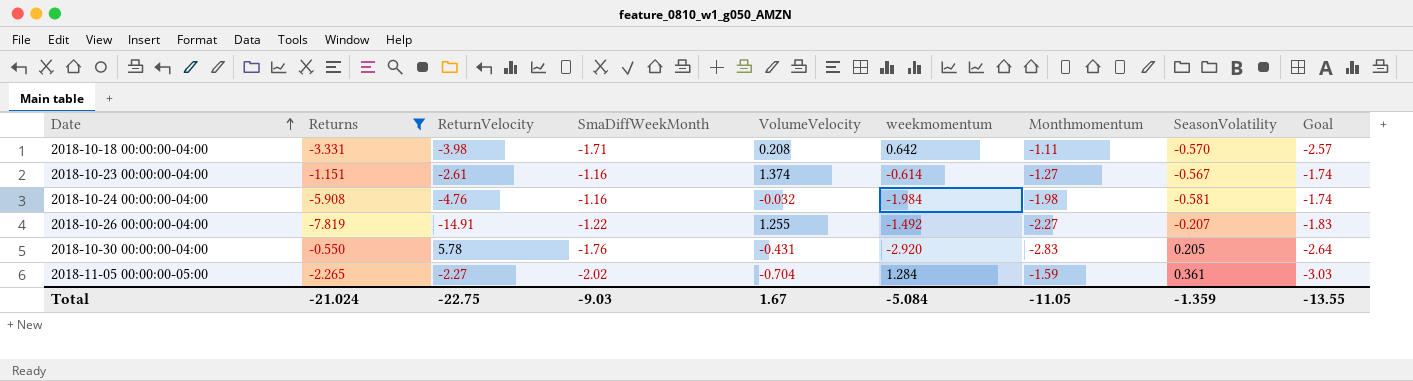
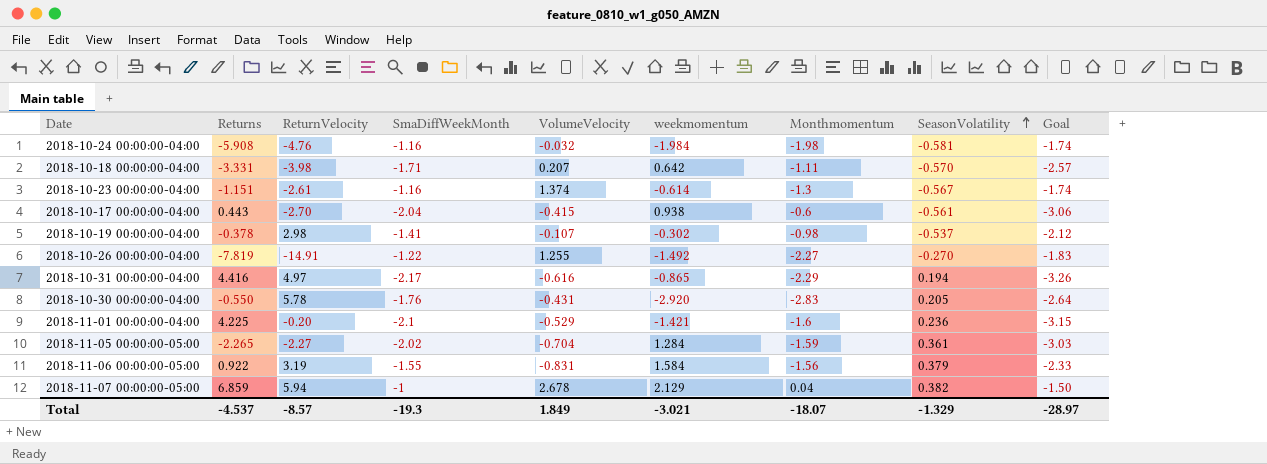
filter: Returns <= -0.550 -> none
row order: Date ascending -> SeasonVolatility ascending
2018-10-18 00:00:00-04:00 | VolumeVelocity: 0.208 -> 0.207
2018-10-23 00:00:00-04:00 | Monthmomentum: -1.27 -> -1.3
2018-10-26 00:00:00-04:00 | SeasonVolatility: -0.207 -> -0.270
Total | Returns: -21.024 -> -4.537
Total | ReturnVelocity: -22.75 -> -8.57
Total | SmaDiffWeekMonth: -9.03 -> -19.3
Total | VolumeVelocity: 1.67 -> 1.849
Total | weekmomentum: -5.084 -> -3.021
Total | Monthmomentum: -11.05 -> -18.07
Total | SeasonVolatility: -1.359 -> -1.329
Total | Goal: -13.55 -> -28.97

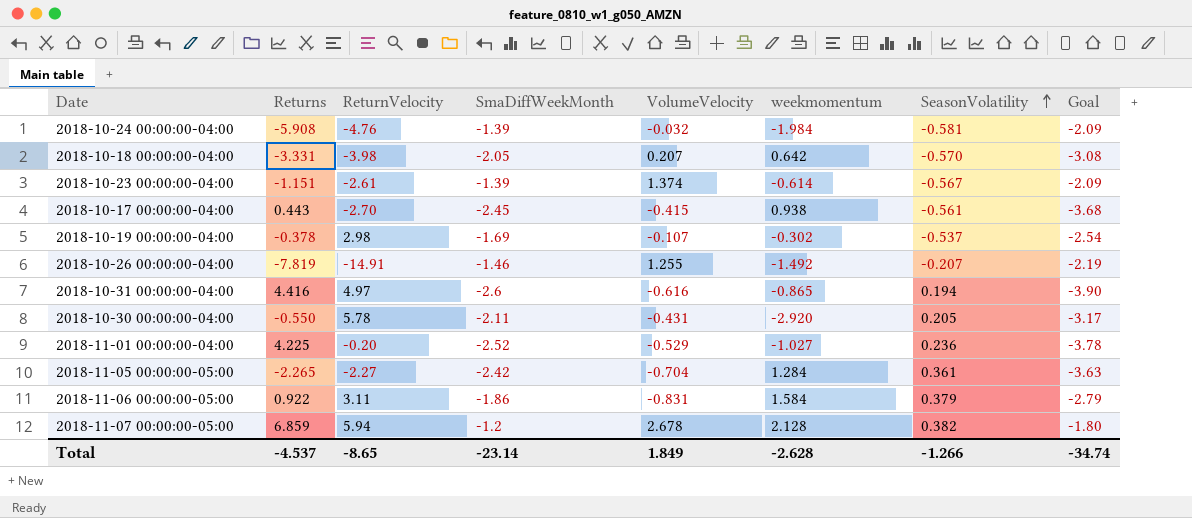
column Monthmomentum | position: 7 -> none
2018-10-24 00:00:00-04:00 | SmaDiffWeekMonth: -1.16 -> -1.39
2018-10-24 00:00:00-04:00 | Goal: -1.74 -> -2.09
2018-10-18 00:00:00-04:00 | SmaDiffWeekMonth: -1.71 -> -2.05
2018-10-18 00:00:00-04:00 | Goal: -2.57 -> -3.08
2018-10-23 00:00:00-04:00 | SmaDiffWeekMonth: -1.16 -> -1.39
2018-10-23 00:00:00-04:00 | Goal: -1.74 -> -2.09
2018-10-17 00:00:00-04:00 | SmaDiffWeekMonth: -2.04 -> -2.45
2018-10-17 00:00:00-04:00 | Goal: -3.06 -> -3.68
2018-10-19 00:00:00-04:00 | SmaDiffWeekMonth: -1.41 -> -1.69
2018-10-19 00:00:00-04:00 | Goal: -2.12 -> -2.54
2018-10-26 00:00:00-04:00 | SmaDiffWeekMonth: -1.22 -> -1.46
2018-10-26 00:00:00-04:00 | SeasonVolatility: -0.270 -> -0.207
2018-10-26 00:00:00-04:00 | Goal: -1.83 -> -2.19
2018-10-31 00:00:00-04:00 | SmaDiffWeekMonth: -2.17 -> -2.6
2018-10-31 00:00:00-04:00 | Goal: -3.26 -> -3.90
2018-10-30 00:00:00-04:00 | SmaDiffWeekMonth: -1.76 -> -2.11
2018-10-30 00:00:00-04:00 | Goal: -2.64 -> -3.17
2018-11-01 00:00:00-04:00 | SmaDiffWeekMonth: -2.1 -> -2.52
2018-11-01 00:00:00-04:00 | weekmomentum: -1.421 -> -1.027
2018-11-01 00:00:00-04:00 | Goal: -3.15 -> -3.78
2018-11-05 00:00:00-05:00 | SmaDiffWeekMonth: -2.02 -> -2.42
2018-11-05 00:00:00-05:00 | Goal: -3.03 -> -3.63
2018-11-06 00:00:00-05:00 | ReturnVelocity: 3.19 -> 3.11
2018-11-06 00:00:00-05:00 | SmaDiffWeekMonth: -1.55 -> -1.86
2018-11-06 00:00:00-05:00 | Goal: -2.33 -> -2.79
2018-11-07 00:00:00-05:00 | SmaDiffWeekMonth: -1 -> -1.2
2018-11-07 00:00:00-05:00 | weekmomentum: 2.129 -> 2.128
2018-11-07 00:00:00-05:00 | Goal: -1.50 -> -1.80
Total | ReturnVelocity: -8.57 -> -8.65
Total | SmaDiffWeekMonth: -19.3 -> -23.14
Total | weekmomentum: -3.021 -> -2.628
Total | SeasonVolatility: -1.329 -> -1.266
Total | Goal: -28.97 -> -34.74

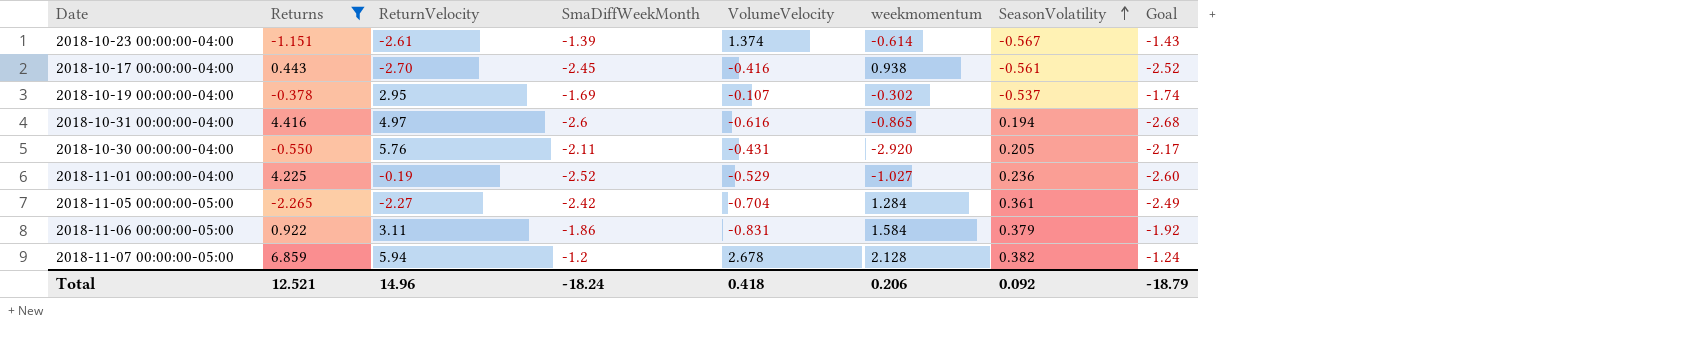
filter: none -> Returns >= -2.265
column Goal | formula: [SmaDiffWeekMonth] * 1.5 -> [SmaDiffWeekMonth] * 1.03
2018-10-17 00:00:00-04:00 | VolumeVelocity: -0.415 -> -0.416
2018-10-19 00:00:00-04:00 | ReturnVelocity: 2.98 -> 2.95
2018-10-30 00:00:00-04:00 | ReturnVelocity: 5.78 -> 5.76
2018-11-01 00:00:00-04:00 | ReturnVelocity: -0.20 -> -0.19
Total | Returns: -4.537 -> 12.521
Total | ReturnVelocity: -8.65 -> 14.96
Total | SmaDiffWeekMonth: -23.14 -> -18.24
Total | VolumeVelocity: 1.849 -> 0.418
Total | weekmomentum: -2.628 -> 0.206
Total | SeasonVolatility: -1.266 -> 0.092
Total | Goal: -34.74 -> -18.79

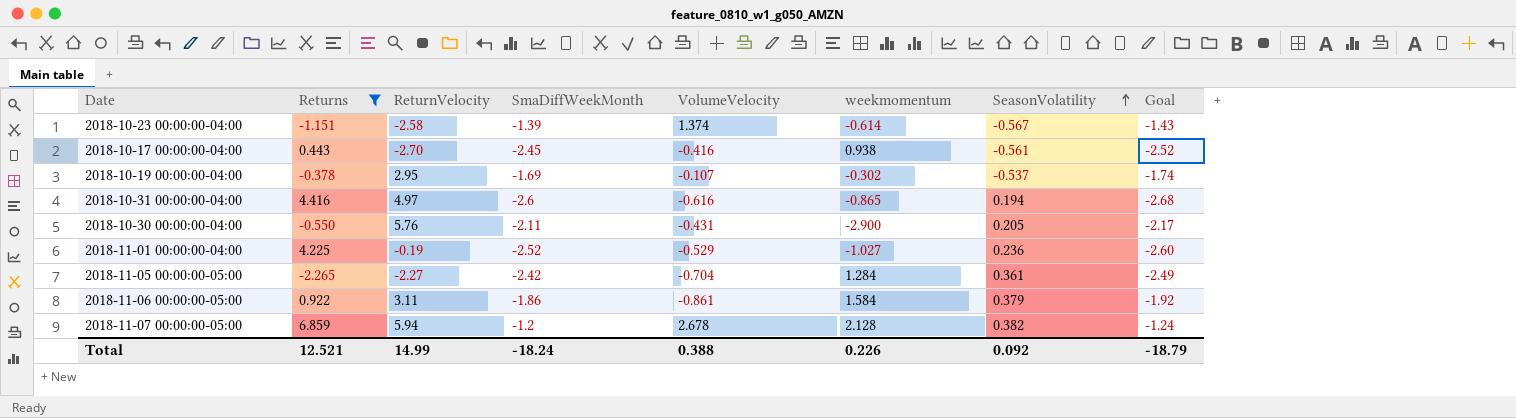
2018-10-23 00:00:00-04:00 | ReturnVelocity: -2.61 -> -2.58
2018-10-30 00:00:00-04:00 | weekmomentum: -2.920 -> -2.900
2018-11-06 00:00:00-05:00 | VolumeVelocity: -0.831 -> -0.861
Total | ReturnVelocity: 14.96 -> 14.99
Total | VolumeVelocity: 0.418 -> 0.388
Total | weekmomentum: 0.206 -> 0.226

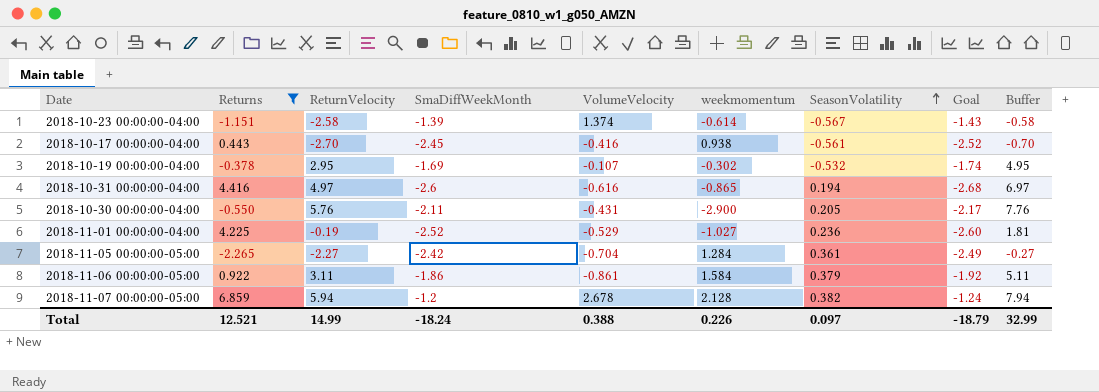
column Buffer | formula: none -> [ReturnVelocity] + 2
2018-10-19 00:00:00-04:00 | SeasonVolatility: -0.537 -> -0.532
Total | SeasonVolatility: 0.092 -> 0.097

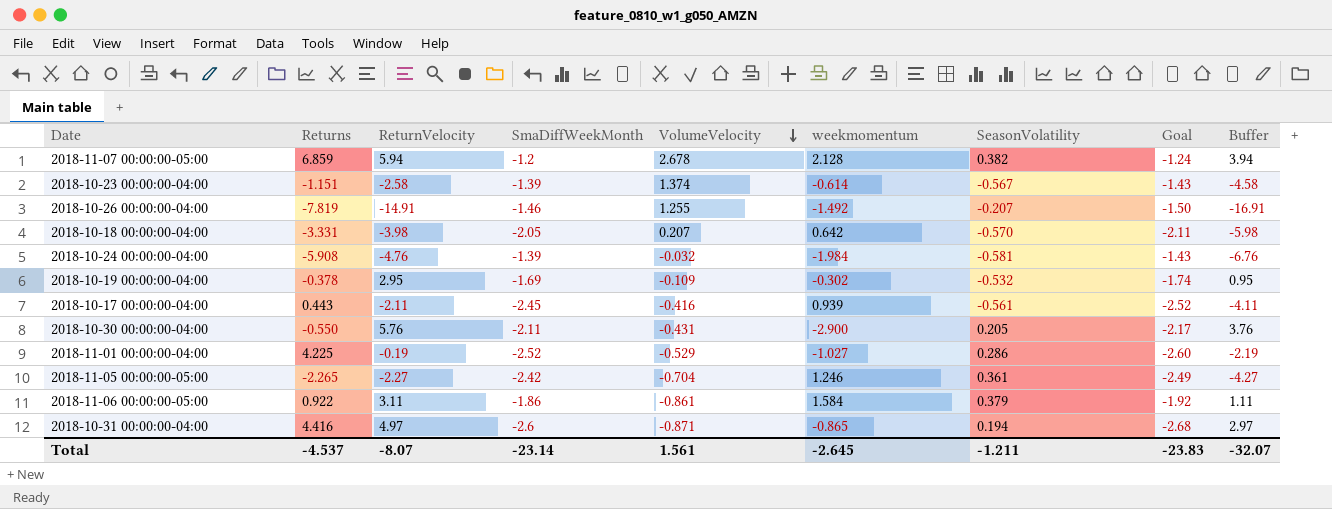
filter: Returns >= -2.265 -> none
row order: SeasonVolatility ascending -> VolumeVelocity descending
column Buffer | formula: [ReturnVelocity] + 2 -> [ReturnVelocity] - 2
2018-10-19 00:00:00-04:00 | VolumeVelocity: -0.107 -> -0.109
2018-10-17 00:00:00-04:00 | ReturnVelocity: -2.70 -> -2.11
2018-10-17 00:00:00-04:00 | weekmomentum: 0.938 -> 0.939
2018-11-01 00:00:00-04:00 | SeasonVolatility: 0.236 -> 0.286
2018-11-05 00:00:00-05:00 | weekmomentum: 1.284 -> 1.246
2018-10-31 00:00:00-04:00 | VolumeVelocity: -0.616 -> -0.871
Total | Returns: 12.521 -> -4.537
Total | ReturnVelocity: 14.99 -> -8.07
Total | SmaDiffWeekMonth: -18.24 -> -23.14
Total | VolumeVelocity: 0.388 -> 1.561
Total | weekmomentum: 0.226 -> -2.645
Total | SeasonVolatility: 0.097 -> -1.211
Total | Goal: -18.79 -> -23.83
Total | Buffer: 32.99 -> -32.07

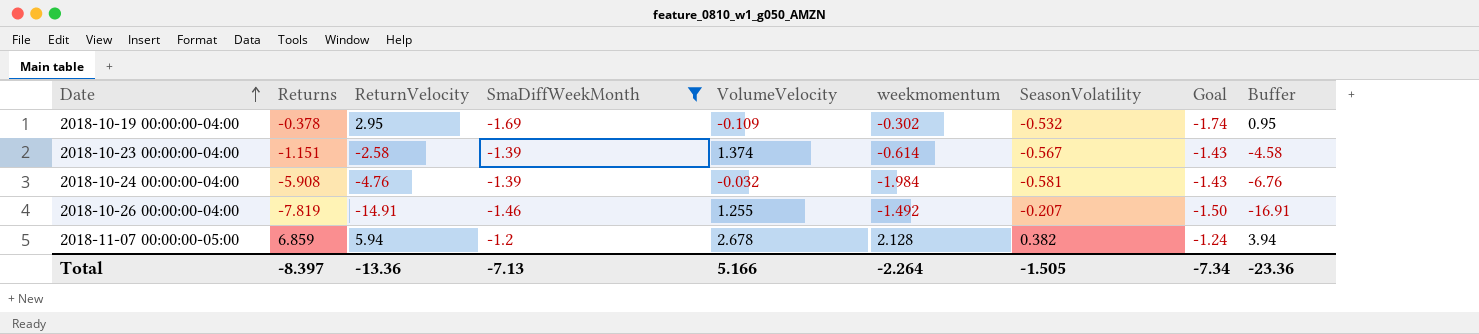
filter: none -> SmaDiffWeekMonth >= -1.69
row order: VolumeVelocity descending -> Date ascending
Total | Returns: -4.537 -> -8.397
Total | ReturnVelocity: -8.07 -> -13.36
Total | SmaDiffWeekMonth: -23.14 -> -7.13
Total | VolumeVelocity: 1.561 -> 5.166
Total | weekmomentum: -2.645 -> -2.264
Total | SeasonVolatility: -1.211 -> -1.505
Total | Goal: -23.83 -> -7.34
Total | Buffer: -32.07 -> -23.36

